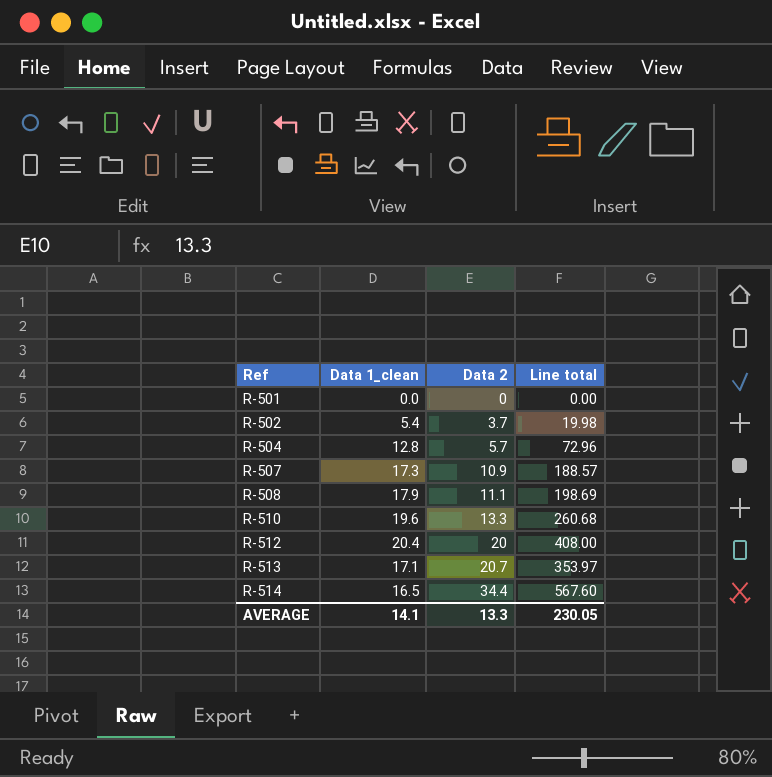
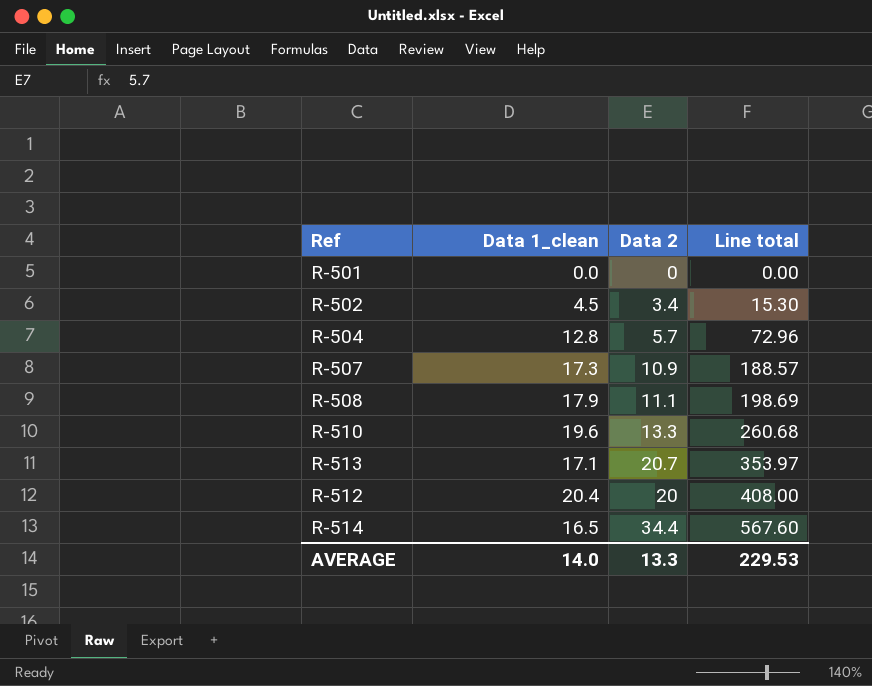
row order: Ref ascending -> Line total ascending
R-502 | Data 1_clean: 5.4 -> 4.5
R-502 | Data 2: 3.7 -> 3.4
R-502 | Line total: 19.98 -> 15.30
AVERAGE | Data 1_clean: 14.1 -> 14.0
AVERAGE | Line total: 230.05 -> 229.53

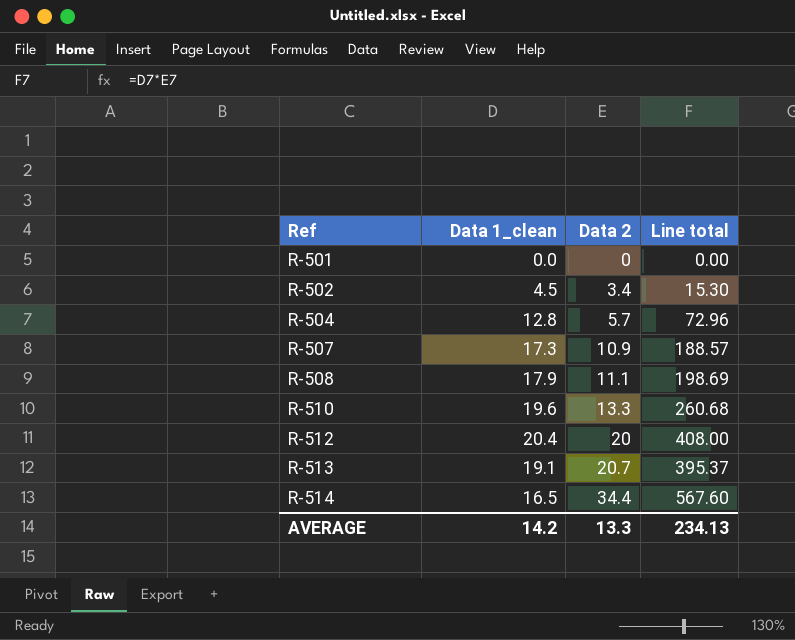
row order: Line total ascending -> Ref ascending
R-513 | Data 1_clean: 17.1 -> 19.1
R-513 | Line total: 353.97 -> 395.37
AVERAGE | Data 1_clean: 14.0 -> 14.2
AVERAGE | Line total: 229.53 -> 234.13

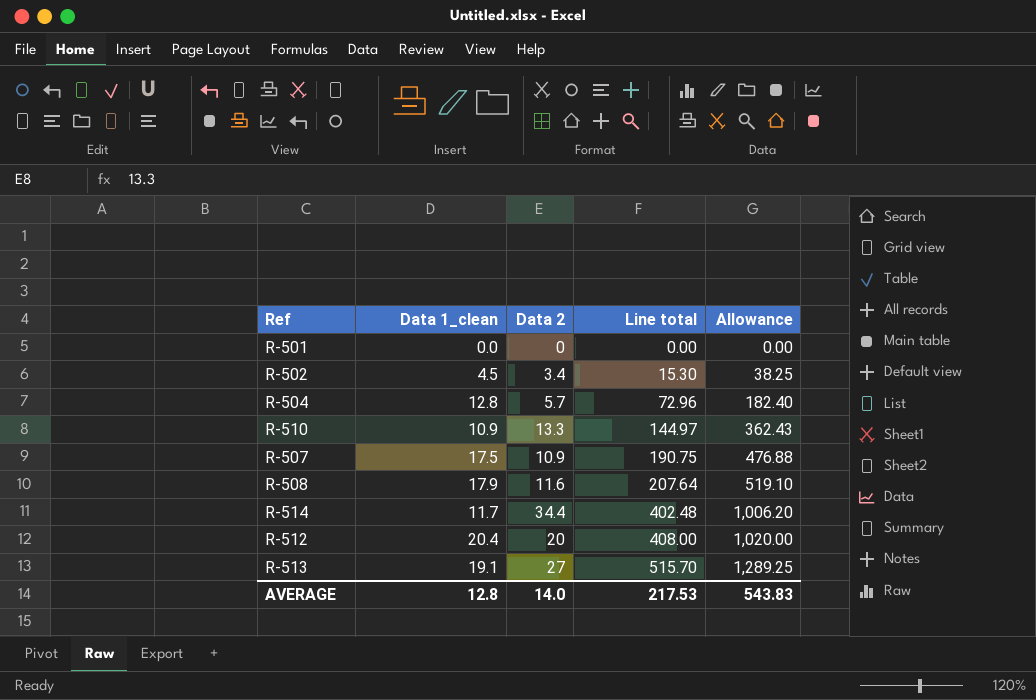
row order: Ref ascending -> Line total ascending
column Allowance | formula: none -> [Line total] * 2.5
R-510 | Data 1_clean: 19.6 -> 10.9
R-510 | Line total: 260.68 -> 144.97
R-507 | Data 1_clean: 17.3 -> 17.5
R-507 | Line total: 188.57 -> 190.75
R-508 | Data 2: 11.1 -> 11.6
R-508 | Line total: 198.69 -> 207.64
R-514 | Data 1_clean: 16.5 -> 11.7
R-514 | Line total: 567.60 -> 402.48
R-513 | Data 2: 20.7 -> 27
R-513 | Line total: 395.37 -> 515.70
AVERAGE | Data 1_clean: 14.2 -> 12.8
AVERAGE | Data 2: 13.3 -> 14.0
AVERAGE | Line total: 234.13 -> 217.53

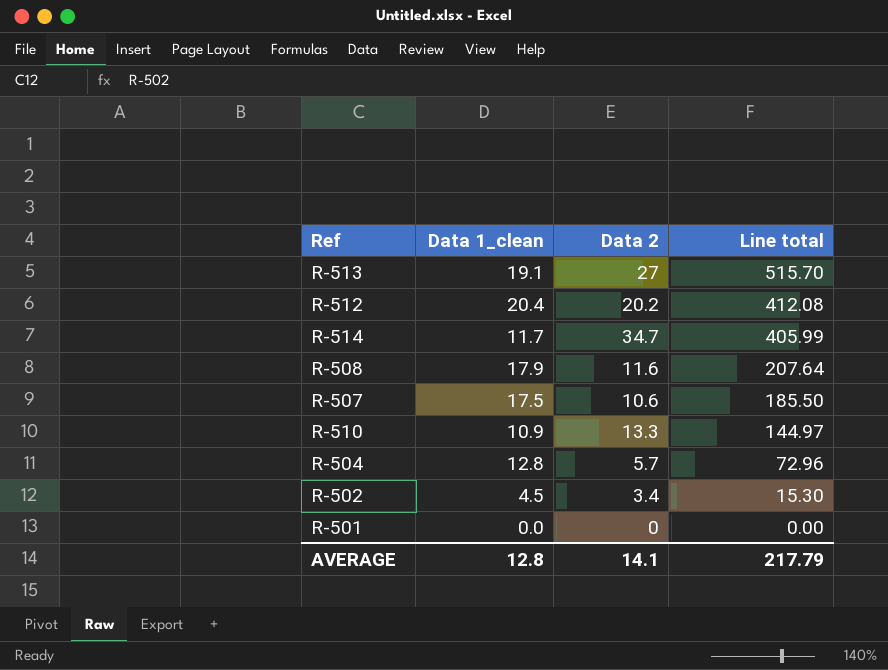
row order: Line total ascending -> Line total descending
column Allowance | formula: [Line total] * 2.5 -> none
R-512 | Data 2: 20 -> 20.2
R-512 | Line total: 408.00 -> 412.08
R-514 | Data 2: 34.4 -> 34.7
R-514 | Line total: 402.48 -> 405.99
R-507 | Data 2: 10.9 -> 10.6
R-507 | Line total: 190.75 -> 185.50
AVERAGE | Data 2: 14.0 -> 14.1
AVERAGE | Line total: 217.53 -> 217.79

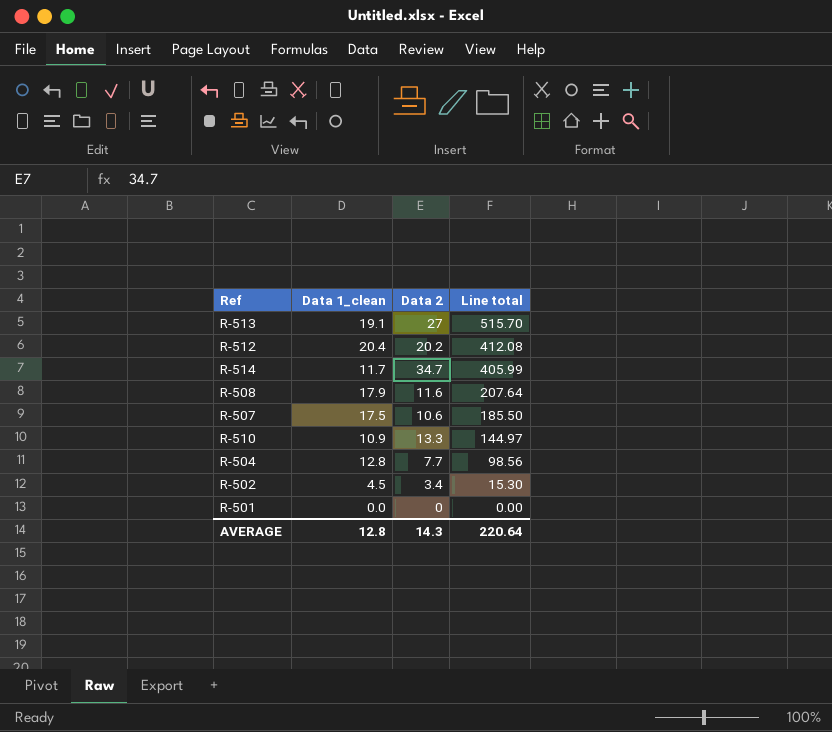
R-504 | Data 2: 5.7 -> 7.7
R-504 | Line total: 72.96 -> 98.56
AVERAGE | Data 2: 14.1 -> 14.3
AVERAGE | Line total: 217.79 -> 220.64

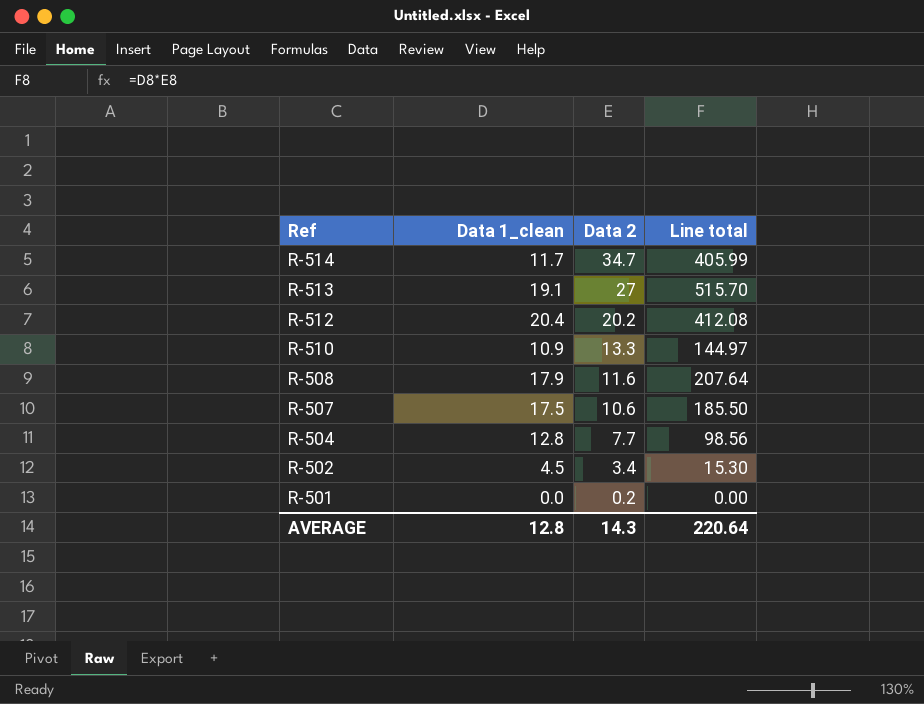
row order: Line total descending -> Ref descending
R-501 | Data 2: 0 -> 0.2

